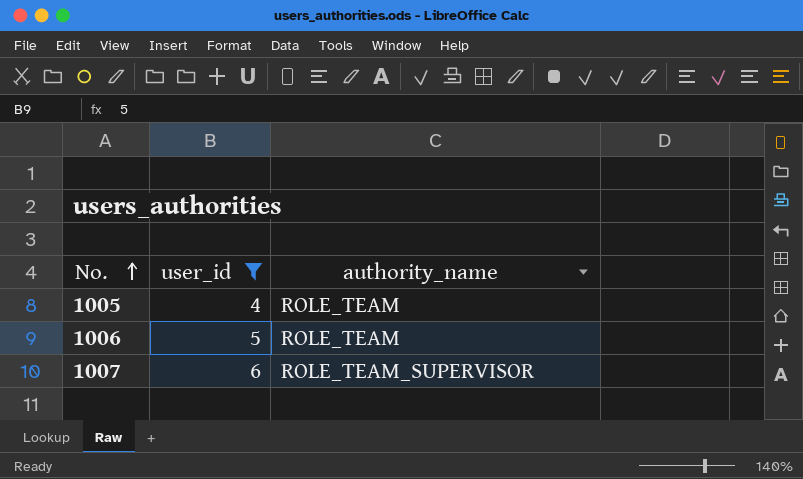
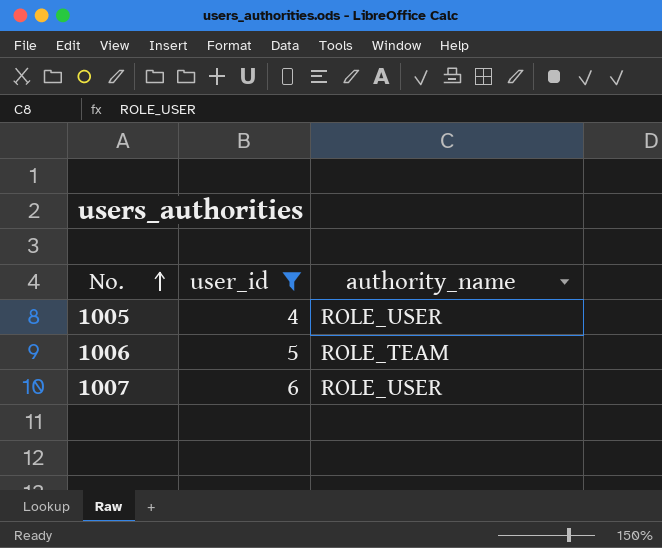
1005 | authority_name: ROLE_TEAM -> ROLE_USER
1007 | authority_name: ROLE_TEAM_SUPERVISOR -> ROLE_USER

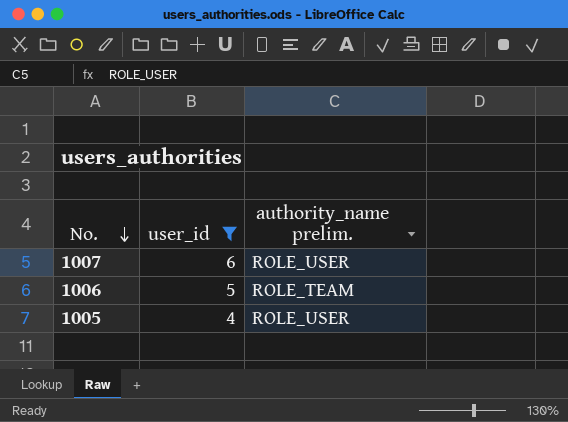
row order: No. ascending -> No. descending
column name: authority_name -> authority_name prelim.

